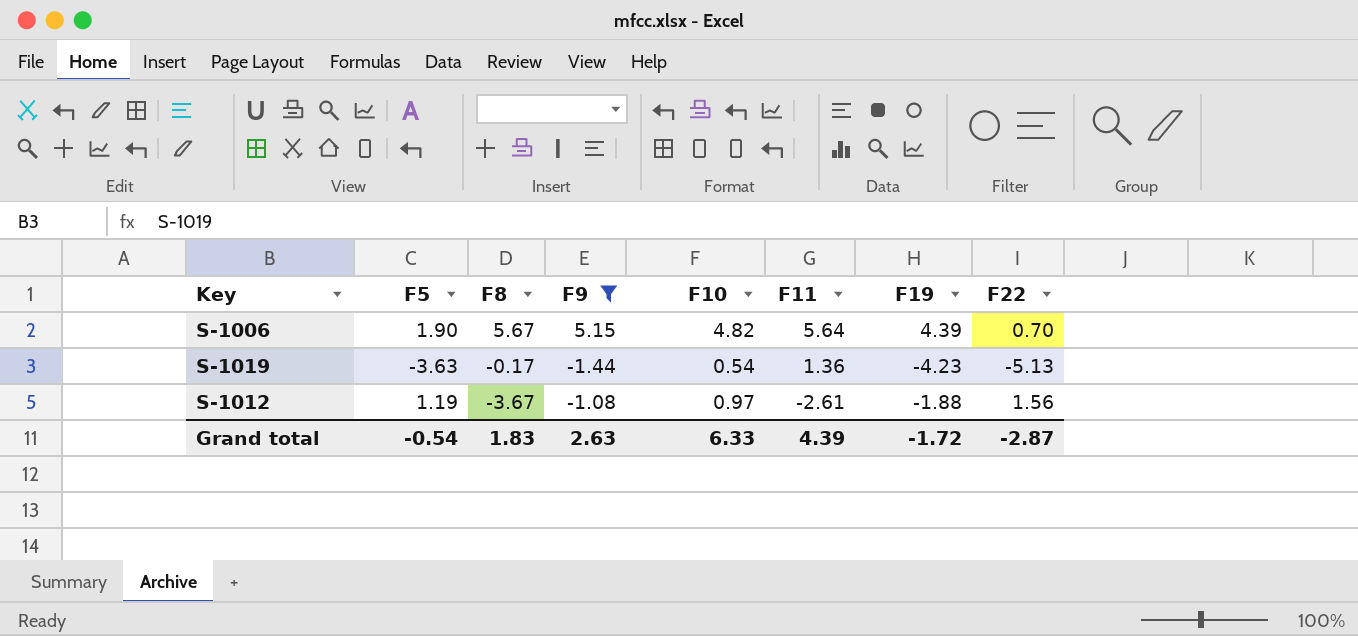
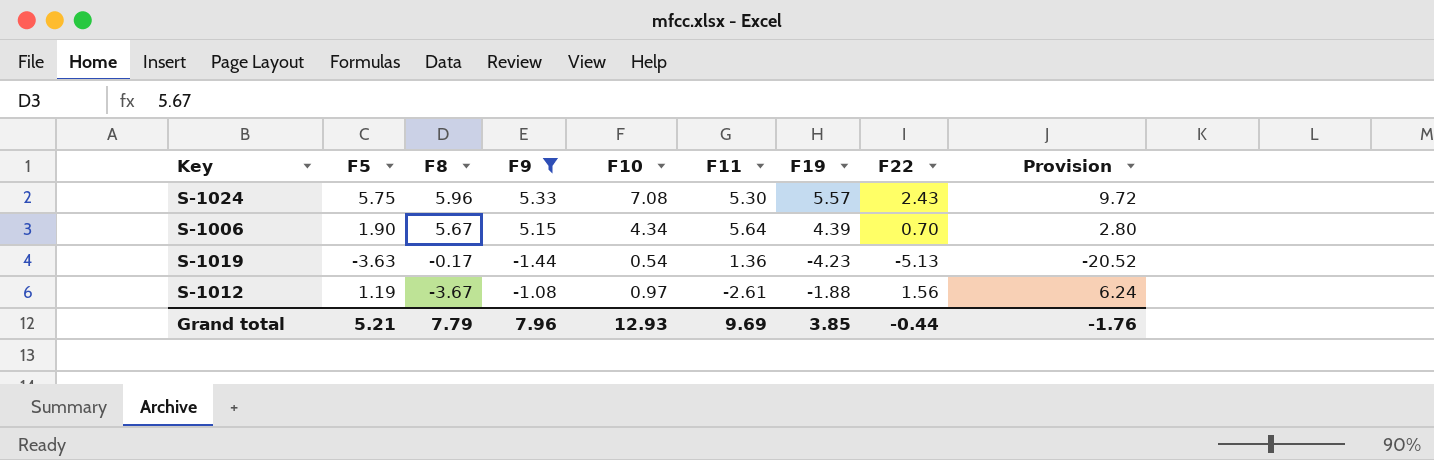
column Provision | formula: none -> [F22] * 4
row S-1024: none -> 5.75 | 5.96 | 5.33 | 7.08 | 5.30 | 5.57 | 2.43 | 9.72
S-1006 | F10: 4.82 -> 4.34
Grand total | F5: -0.54 -> 5.21
Grand total | F8: 1.83 -> 7.79
Grand total | F9: 2.63 -> 7.96
Grand total | F10: 6.33 -> 12.93
Grand total | F11: 4.39 -> 9.69
Grand total | F19: -1.72 -> 3.85
Grand total | F22: -2.87 -> -0.44

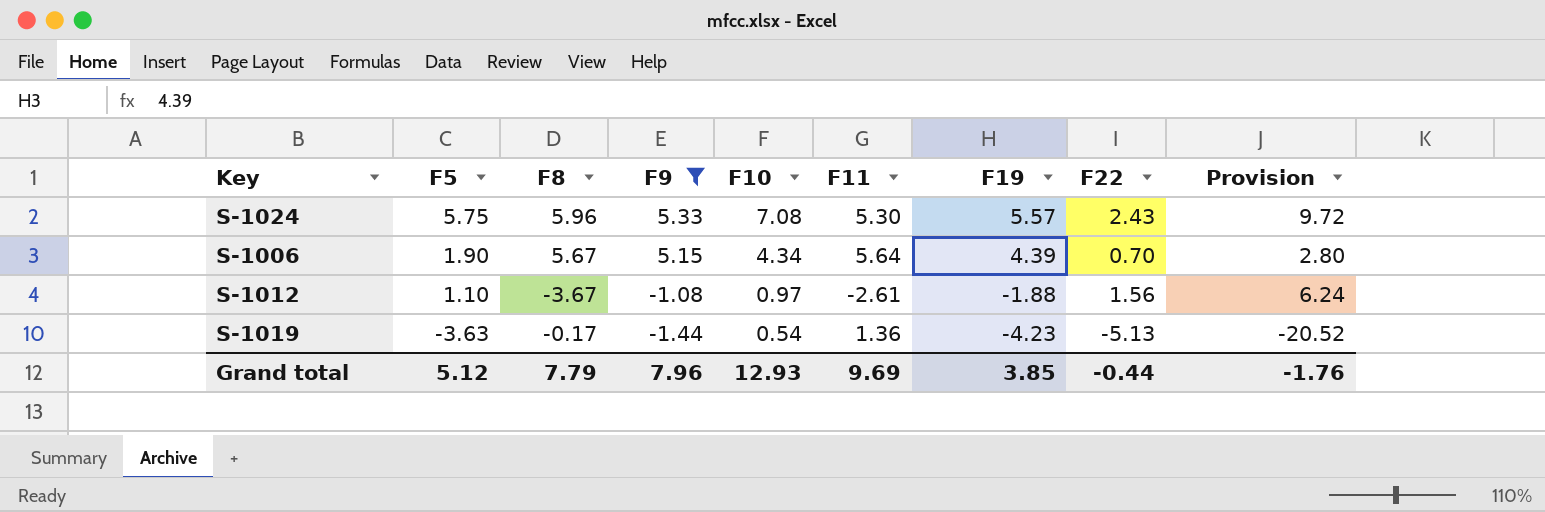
row order: F8 descending -> F5 descending
S-1012 | F5: 1.19 -> 1.10
Grand total | F5: 5.21 -> 5.12

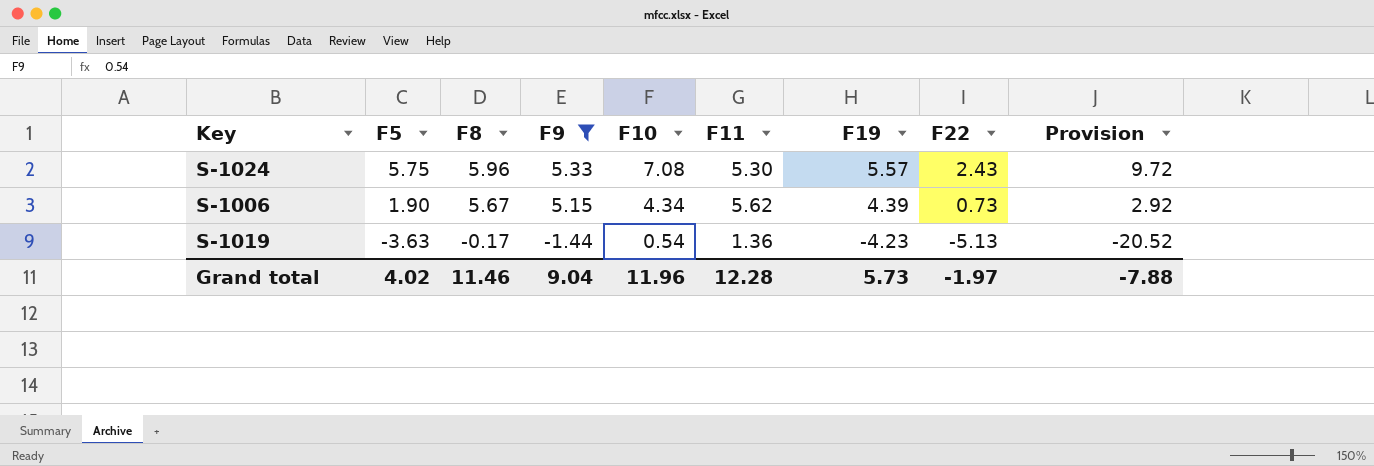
row S-1012: 1.10 | -3.67 | -1.08 | 0.97 | -2.61 | -1.88 | 1.56 | 6.24 -> none
S-1006 | F11: 5.64 -> 5.62
S-1006 | F22: 0.70 -> 0.73
S-1006 | Provision: 2.80 -> 2.92
Grand total | F5: 5.12 -> 4.02
Grand total | F8: 7.79 -> 11.46
Grand total | F9: 7.96 -> 9.04
Grand total | F10: 12.93 -> 11.96
Grand total | F11: 9.69 -> 12.28
Grand total | F19: 3.85 -> 5.73
Grand total | F22: -0.44 -> -1.97
Grand total | Provision: -1.76 -> -7.88

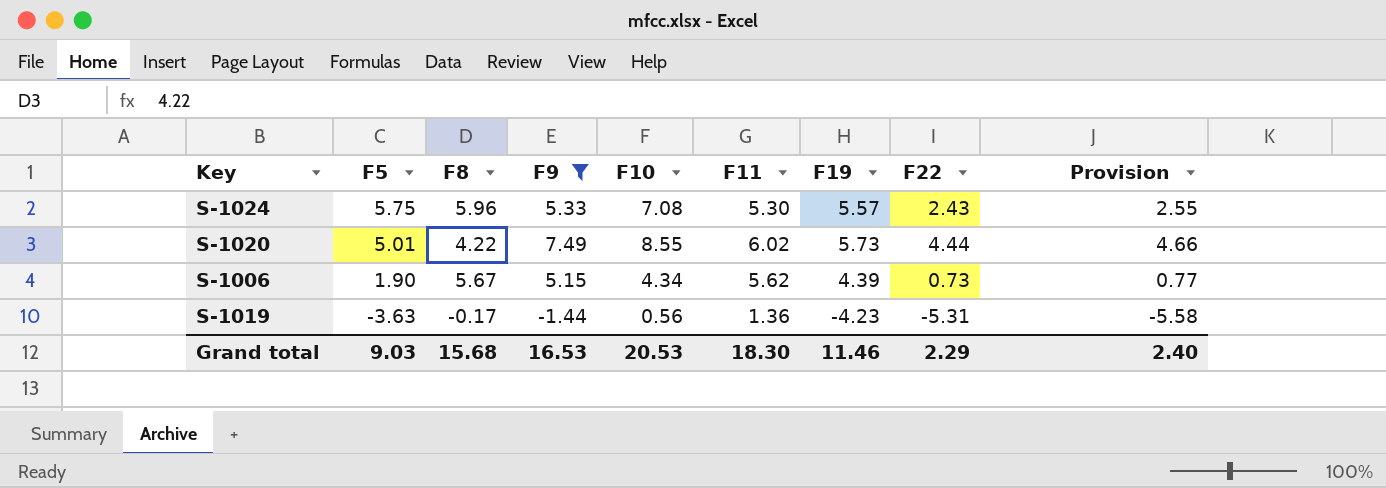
column Provision | formula: [F22] * 4 -> [F22] * 1.05
row S-1020: none -> 5.01 | 4.22 | 7.49 | 8.55 | 6.02 | 5.73 | 4.44 | 4.66
S-1019 | F10: 0.54 -> 0.56
S-1019 | F22: -5.13 -> -5.31
Grand total | F5: 4.02 -> 9.03
Grand total | F8: 11.46 -> 15.68
Grand total | F9: 9.04 -> 16.53
Grand total | F10: 11.96 -> 20.53
Grand total | F11: 12.28 -> 18.30
Grand total | F19: 5.73 -> 11.46
Grand total | F22: -1.97 -> 2.29
Grand total | Provision: -7.88 -> 2.40

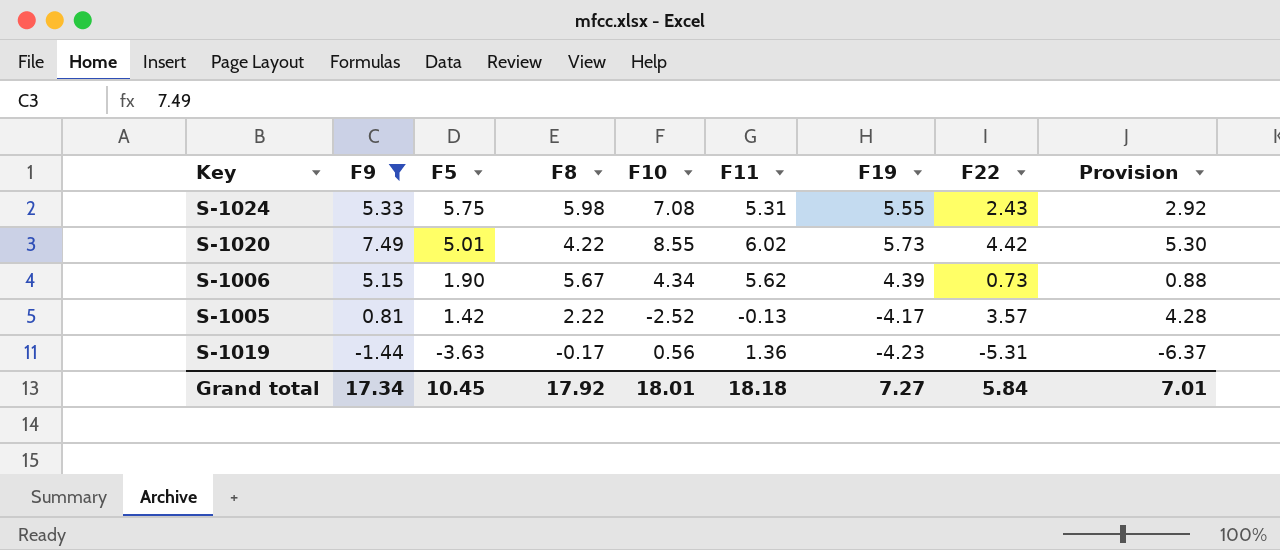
column F9 | position: 4 -> 2
column Provision | formula: [F22] * 1.05 -> [F22] * 1.2
S-1024 | F8: 5.96 -> 5.98
S-1024 | F11: 5.30 -> 5.31
S-1024 | F19: 5.57 -> 5.55
S-1020 | F22: 4.44 -> 4.42
row S-1005: none -> 0.81 | 1.42 | 2.22 | -2.52 | -0.13 | -4.17 | 3.57 | 4.28
Grand total | F9: 16.53 -> 17.34
Grand total | F5: 9.03 -> 10.45
Grand total | F8: 15.68 -> 17.92
Grand total | F10: 20.53 -> 18.01
Grand total | F11: 18.30 -> 18.18
Grand total | F19: 11.46 -> 7.27
Grand total | F22: 2.29 -> 5.84
Grand total | Provision: 2.40 -> 7.01

